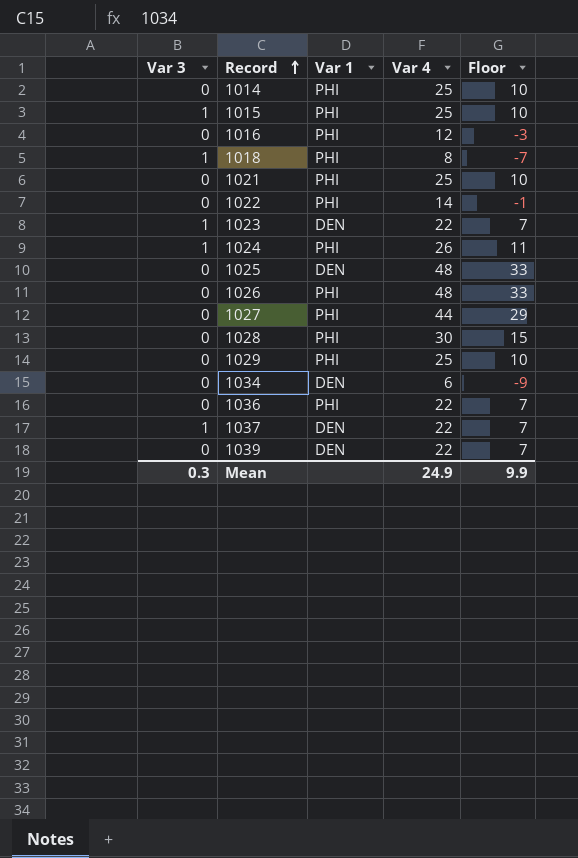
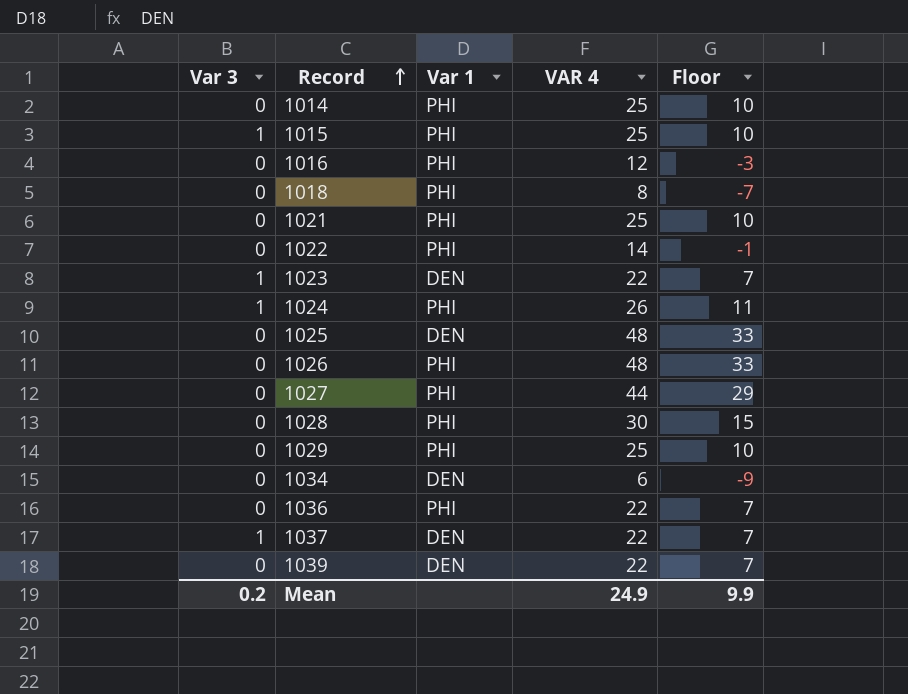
column name: Var 4 -> VAR 4
1018 | Var 3: 1 -> 0
Mean | Var 3: 0.3 -> 0.2

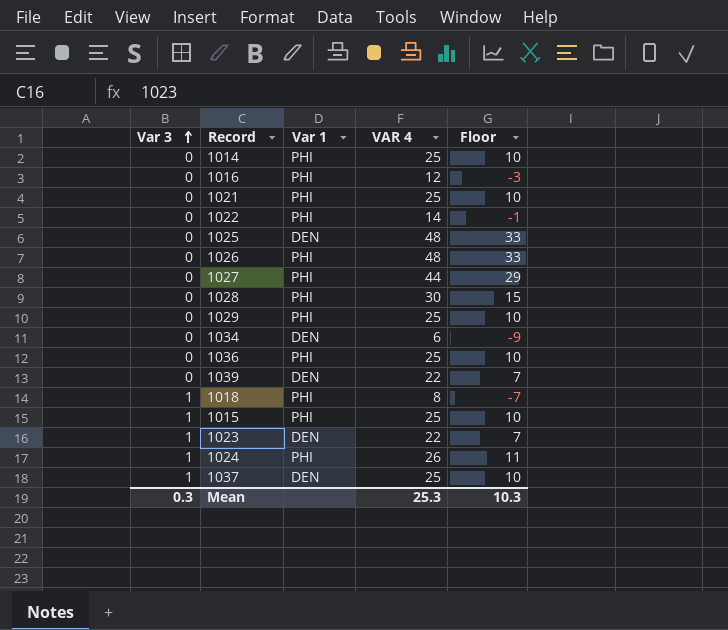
row order: Record ascending -> Var 3 ascending
1036 | VAR 4: 22 -> 25
1036 | Floor: 7 -> 10
1018 | Var 3: 0 -> 1
1037 | VAR 4: 22 -> 25
1037 | Floor: 7 -> 10
Mean | Var 3: 0.2 -> 0.3
Mean | VAR 4: 24.9 -> 25.3
Mean | Floor: 9.9 -> 10.3

